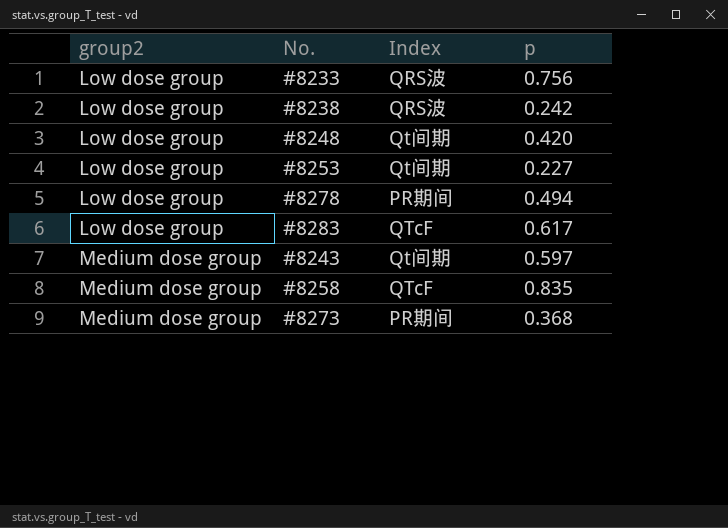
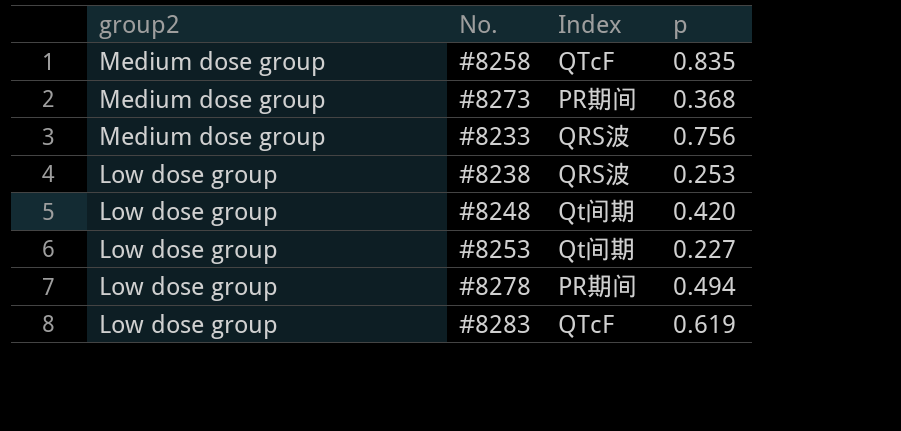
row order: group2 ascending -> group2 descending
row #8243: Medium dose group | Qt间期 | 0.597 -> none
#8233 | group2: Low dose group -> Medium dose group
#8238 | p: 0.242 -> 0.253
#8283 | p: 0.617 -> 0.619

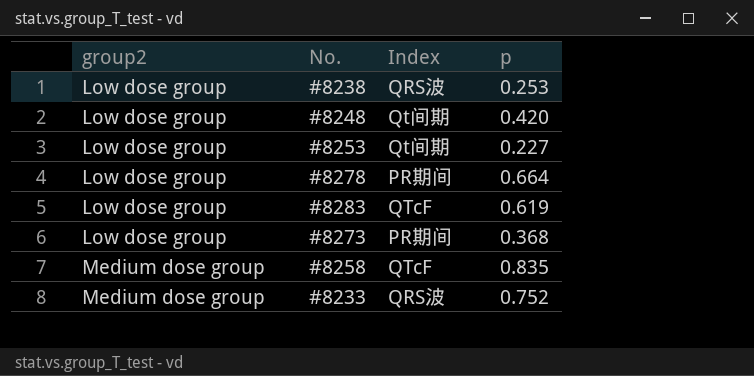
row order: group2 descending -> group2 ascending
#8278 | p: 0.494 -> 0.664
#8273 | group2: Medium dose group -> Low dose group
#8233 | p: 0.756 -> 0.752

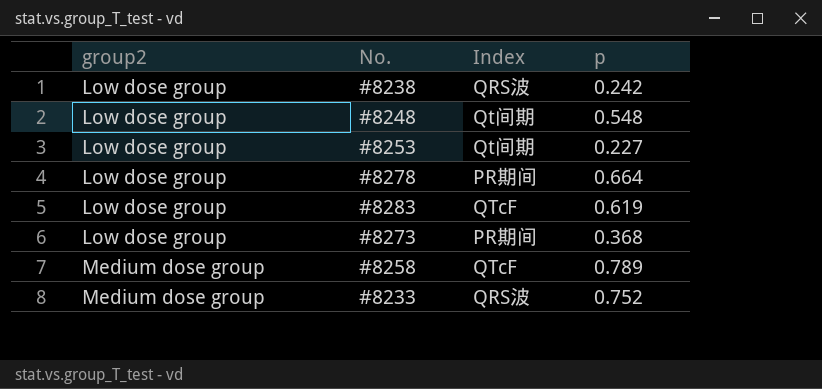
#8238 | p: 0.253 -> 0.242
#8248 | p: 0.420 -> 0.548
#8258 | p: 0.835 -> 0.789

